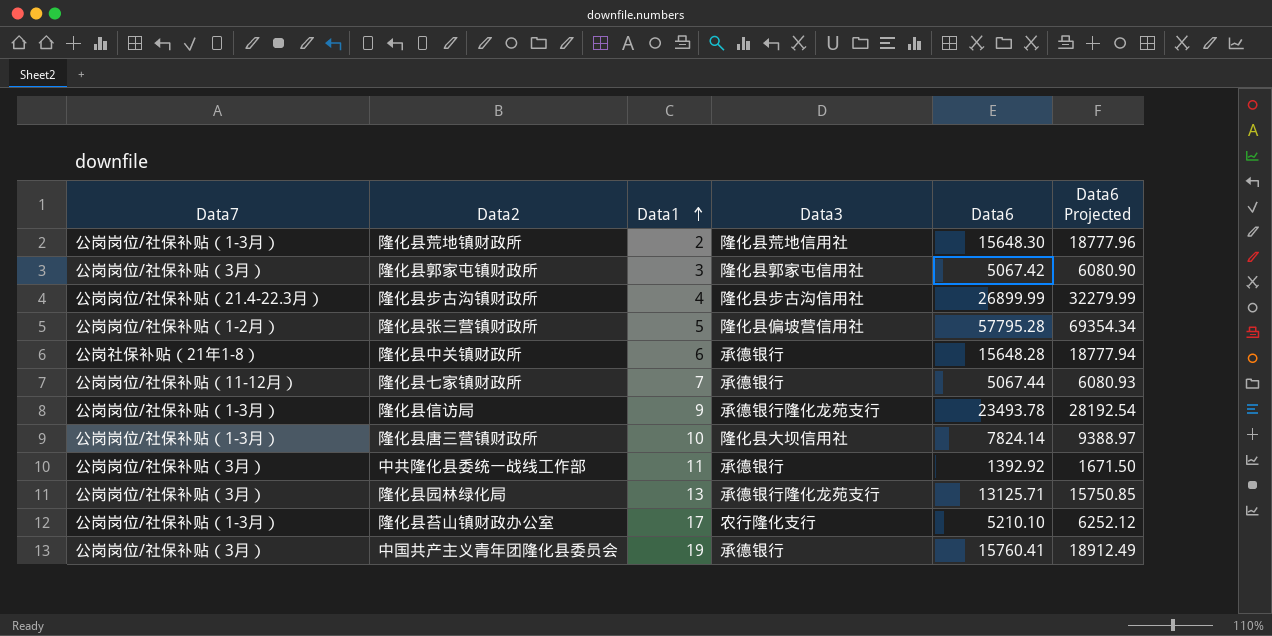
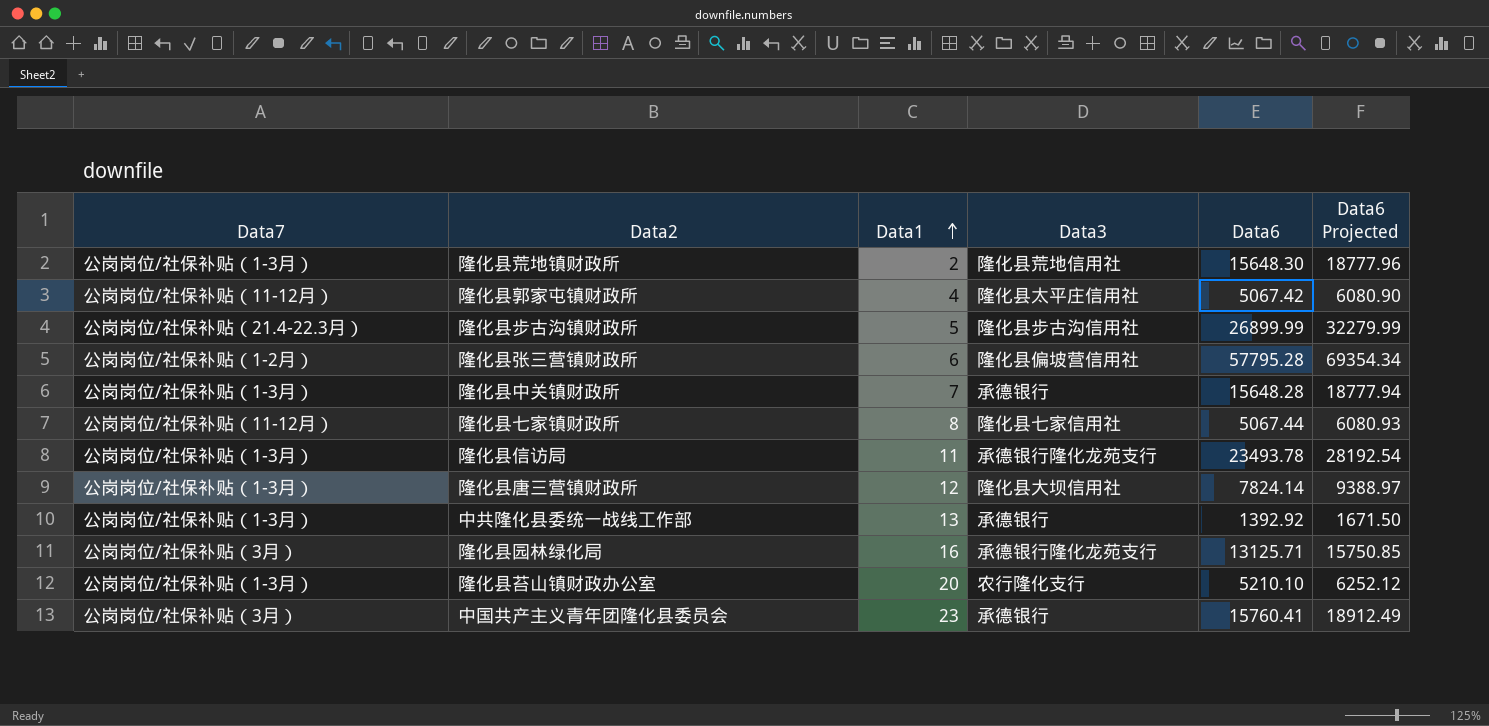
隆化县郭家屯镇财政所 | Data7: 公岗岗位/社保补贴（3月） -> 公岗岗位/社保补贴（11-12月）
隆化县郭家屯镇财政所 | Data1: 3 -> 4
隆化县郭家屯镇财政所 | Data3: 隆化县郭家屯信用社 -> 隆化县太平庄信用社
隆化县步古沟镇财政所 | Data1: 4 -> 5
隆化县张三营镇财政所 | Data1: 5 -> 6
隆化县中关镇财政所 | Data7: 公岗社保补贴（21年1-8） -> 公岗岗位/社保补贴（1-3月）
隆化县中关镇财政所 | Data1: 6 -> 7
隆化县七家镇财政所 | Data1: 7 -> 8
隆化县七家镇财政所 | Data3: 承德银行 -> 隆化县七家信用社
隆化县信访局 | Data1: 9 -> 11
隆化县唐三营镇财政所 | Data1: 10 -> 12
中共隆化县委统一战线工作部 | Data7: 公岗岗位/社保补贴（3月） -> 公岗岗位/社保补贴（1-3月）
中共隆化县委统一战线工作部 | Data1: 11 -> 13
隆化县园林绿化局 | Data1: 13 -> 16
隆化县苔山镇财政办公室 | Data1: 17 -> 20
中国共产主义青年团隆化县委员会 | Data1: 19 -> 23

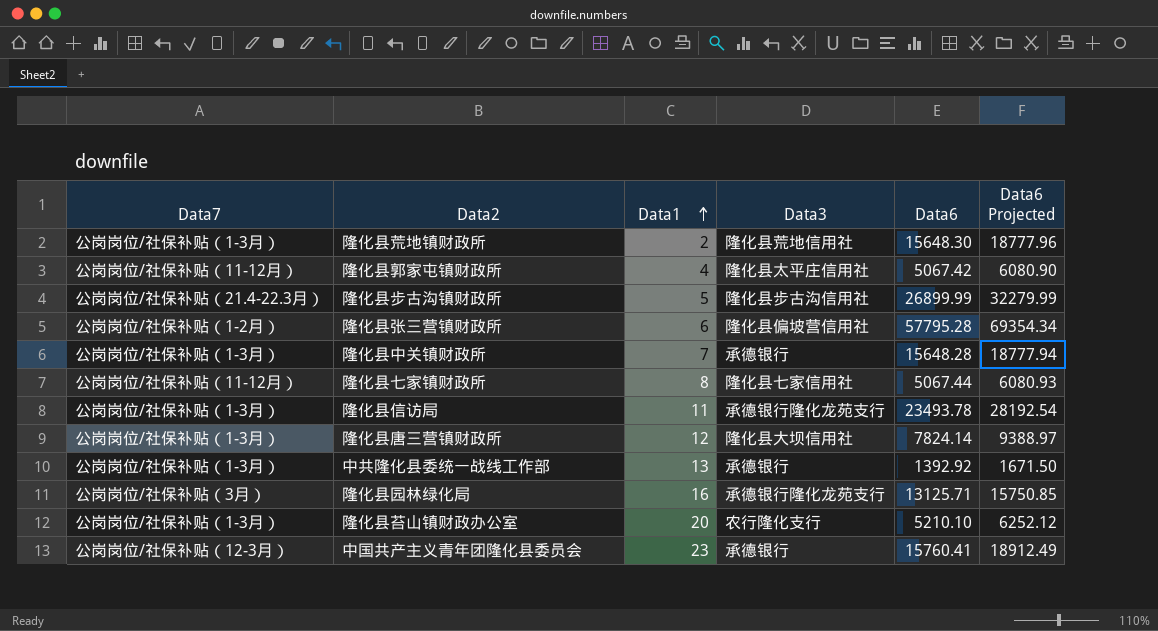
中国共产主义青年团隆化县委员会 | Data7: 公岗岗位/社保补贴（3月） -> 公岗岗位/社保补贴（12-3月）

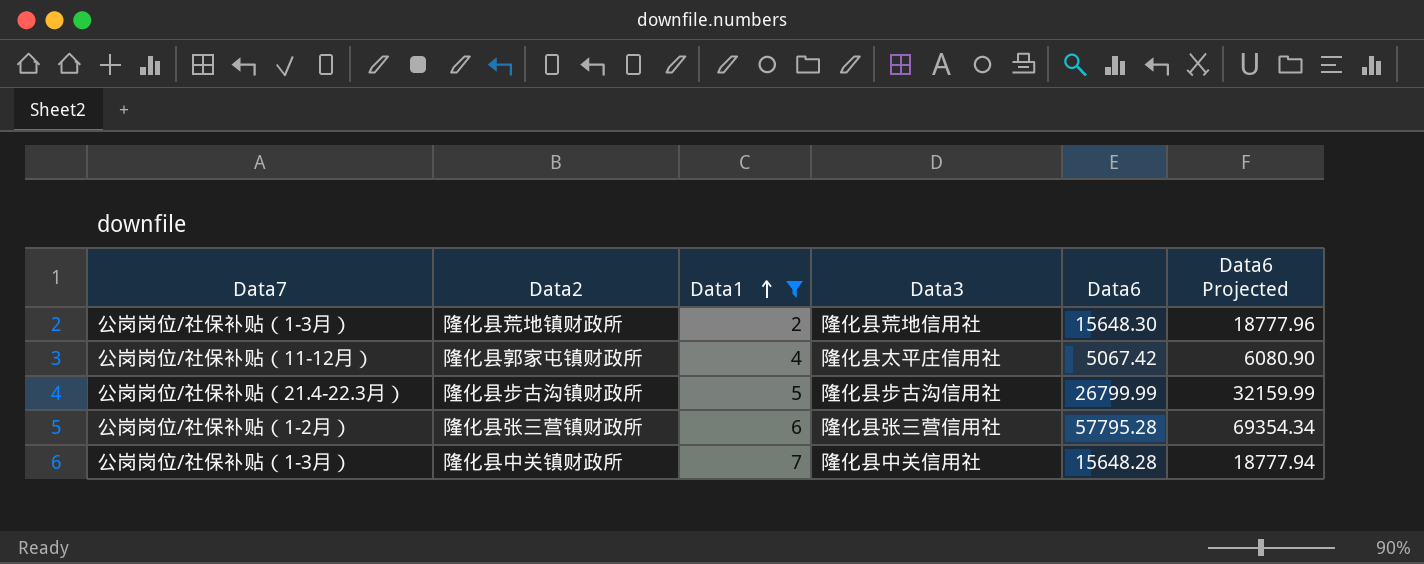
filter: none -> Data1 <= 7
隆化县步古沟镇财政所 | Data6: 26899.99 -> 26799.99
隆化县步古沟镇财政所 | Data6 Projected: 32279.99 -> 32159.99
隆化县张三营镇财政所 | Data3: 隆化县偏坡营信用社 -> 隆化县张三营信用社
隆化县中关镇财政所 | Data3: 承德银行 -> 隆化县中关信用社

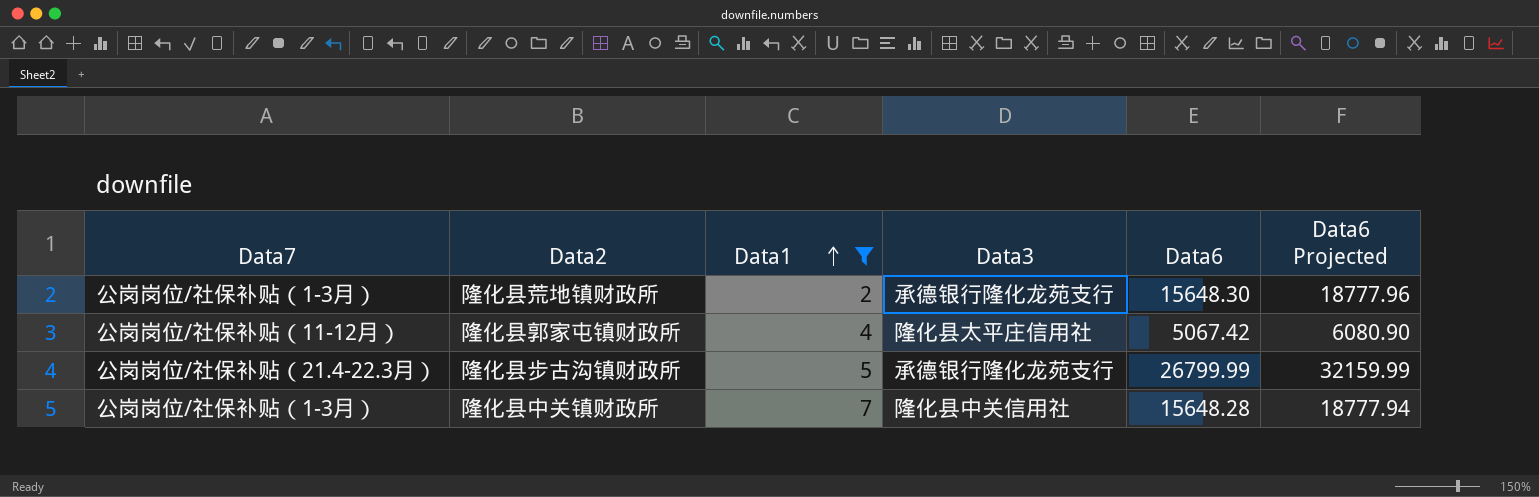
row 隆化县张三营镇财政所: 公岗岗位/社保补贴（1-2月） | 6 | 隆化县张三营信用社 | 57795.28 | 69354.34 -> none
隆化县荒地镇财政所 | Data3: 隆化县荒地信用社 -> 承德银行隆化龙苑支行
隆化县步古沟镇财政所 | Data3: 隆化县步古沟信用社 -> 承德银行隆化龙苑支行

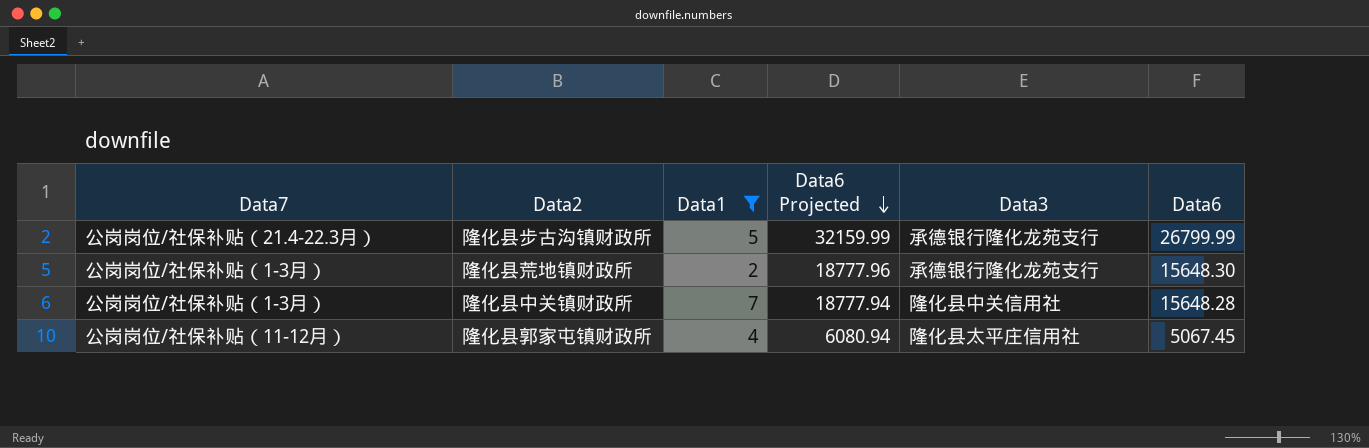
row order: Data1 ascending -> Data6 Projected descending
column Data6 Projected | position: 6 -> 4
隆化县郭家屯镇财政所 | Data6 Projected: 6080.90 -> 6080.94
隆化县郭家屯镇财政所 | Data6: 5067.42 -> 5067.45

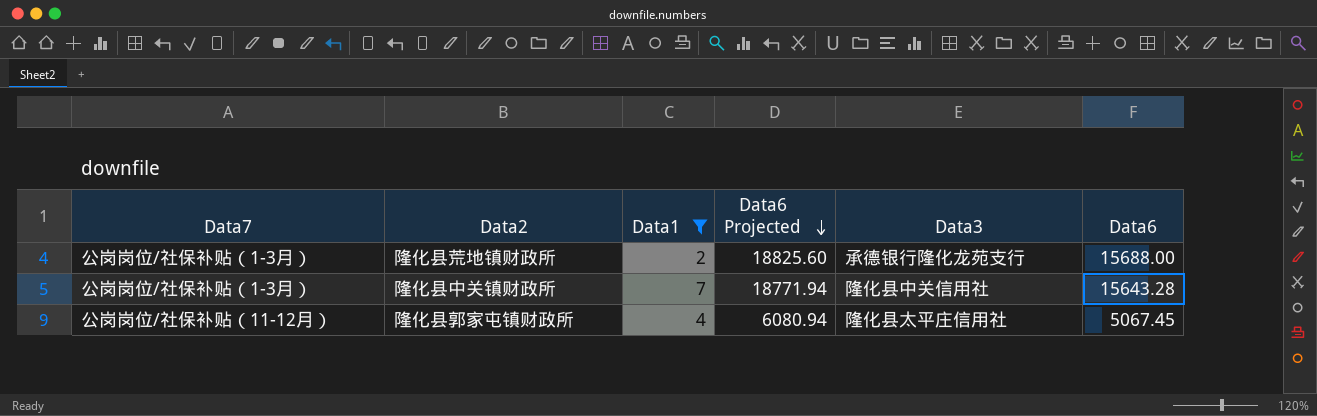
row 隆化县步古沟镇财政所: 公岗岗位/社保补贴（21.4-22.3月） | 5 | 32159.99 | 承德银行隆化龙苑支行 | 26799.99 -> none
隆化县荒地镇财政所 | Data6 Projected: 18777.96 -> 18825.60
隆化县荒地镇财政所 | Data6: 15648.30 -> 15688.00
隆化县中关镇财政所 | Data6 Projected: 18777.94 -> 18771.94
隆化县中关镇财政所 | Data6: 15648.28 -> 15643.28

